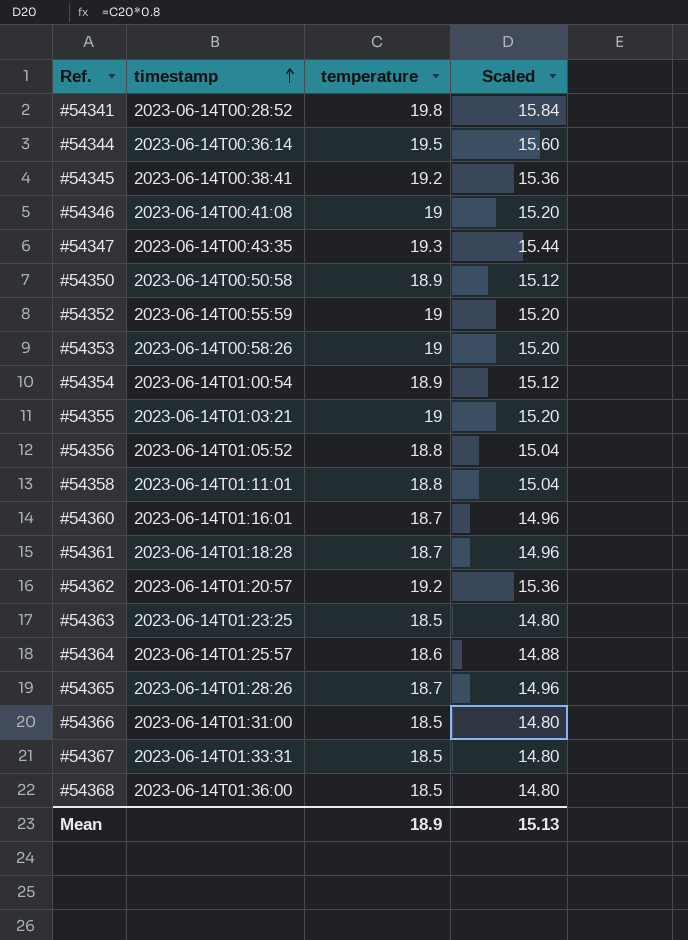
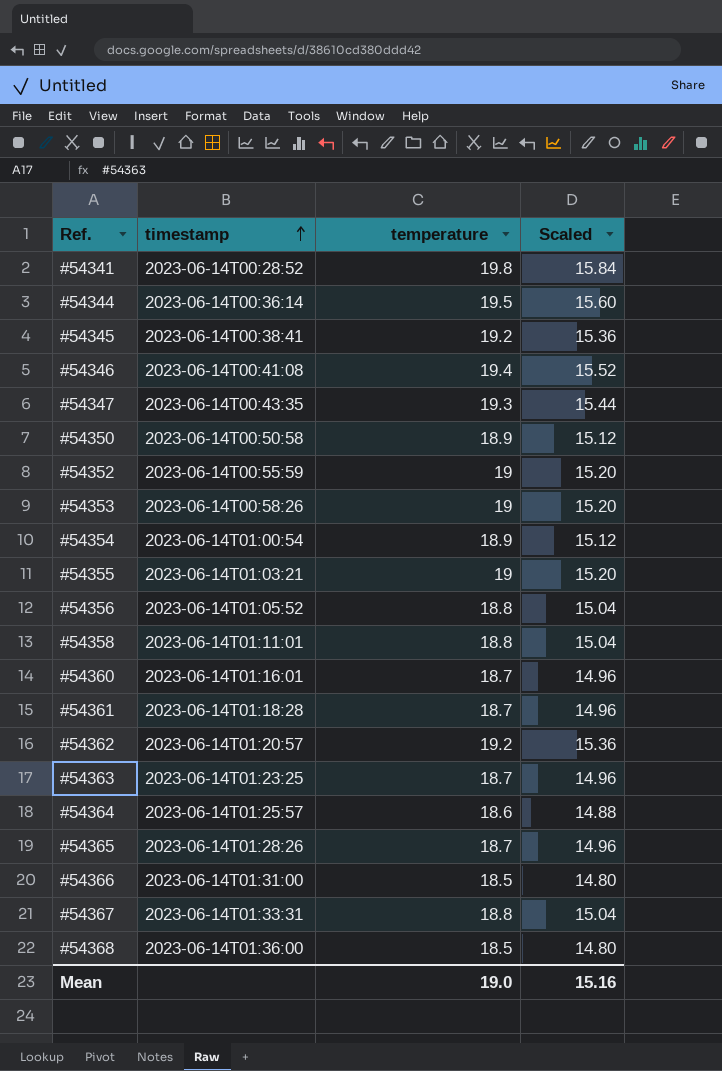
#54346 | temperature: 19 -> 19.4
#54346 | Scaled: 15.20 -> 15.52
#54363 | temperature: 18.5 -> 18.7
#54363 | Scaled: 14.80 -> 14.96
#54367 | temperature: 18.5 -> 18.8
#54367 | Scaled: 14.80 -> 15.04
Mean | temperature: 18.9 -> 19.0
Mean | Scaled: 15.13 -> 15.16

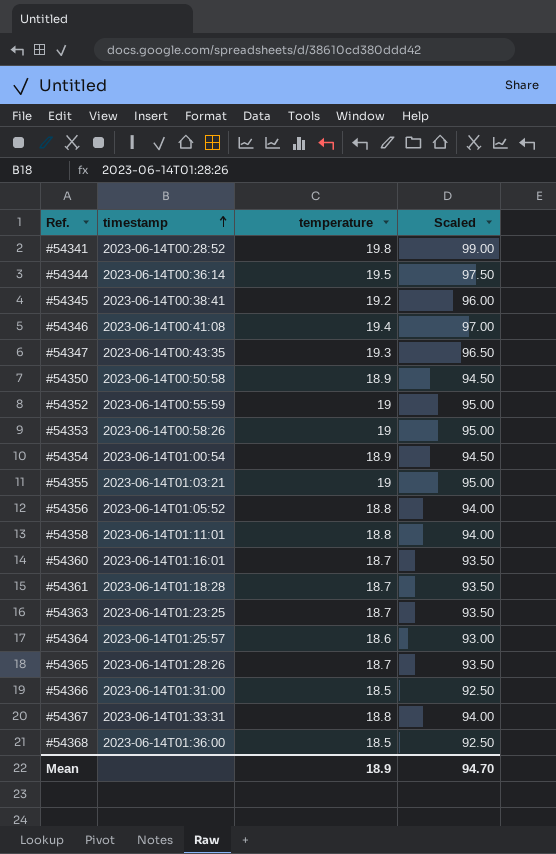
column Scaled | formula: [temperature] * 0.8 -> [temperature] * 5
row #54362: 2023-06-14T01:20:57 | 19.2 | 15.36 -> none
Mean | temperature: 19.0 -> 18.9
Mean | Scaled: 15.16 -> 94.70

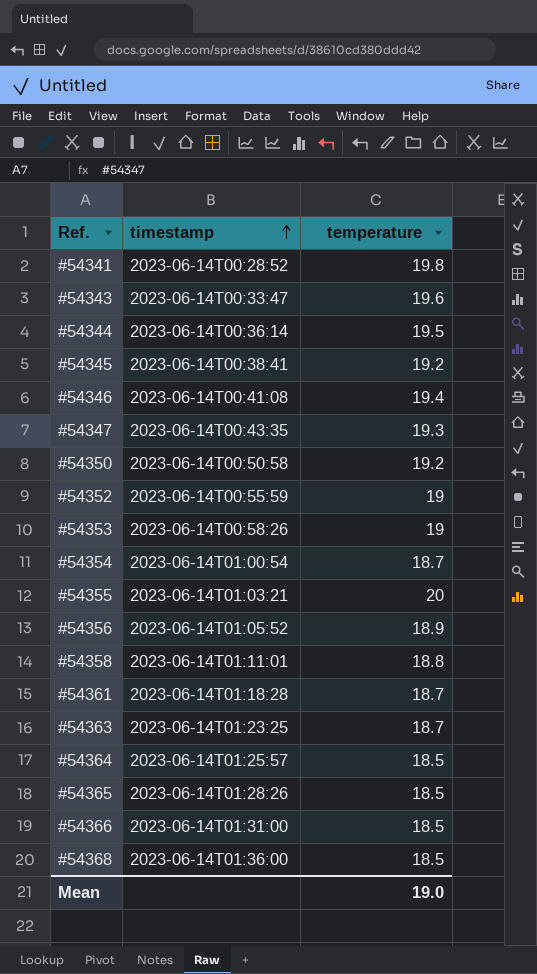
column Scaled | formula: [temperature] * 5 -> none
row #54360: 2023-06-14T01:16:01 | 18.7 | 93.50 -> none
row #54367: 2023-06-14T01:33:31 | 18.8 | 94.00 -> none
row #54343: none -> 2023-06-14T00:33:47 | 19.6
#54350 | temperature: 18.9 -> 19.2
#54354 | temperature: 18.9 -> 18.7
#54355 | temperature: 19 -> 20
#54356 | temperature: 18.8 -> 18.9
#54364 | temperature: 18.6 -> 18.5
#54365 | temperature: 18.7 -> 18.5
Mean | temperature: 18.9 -> 19.0

